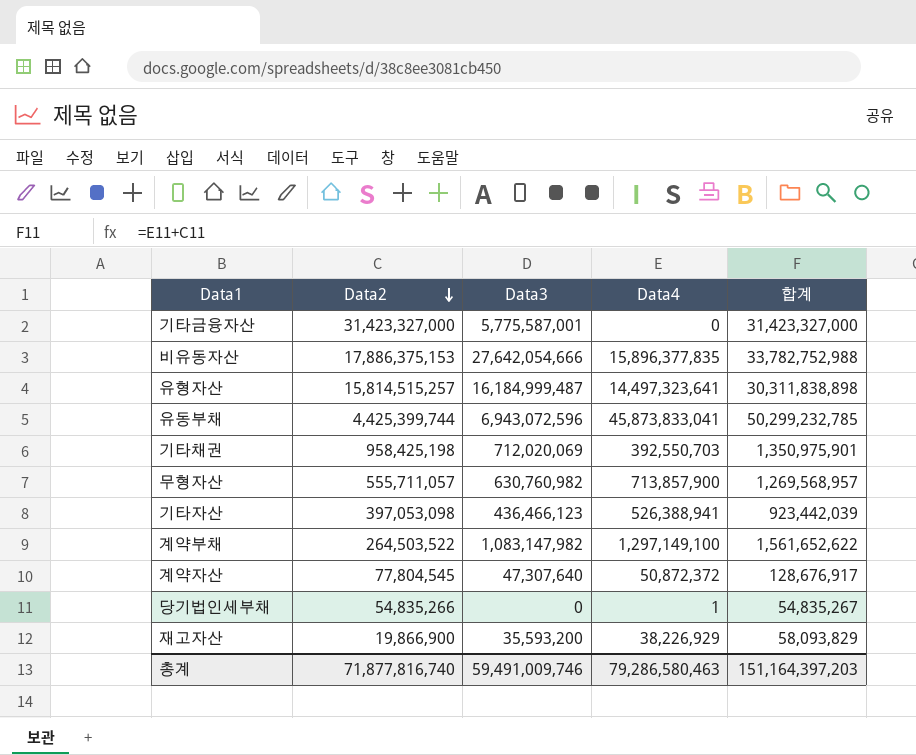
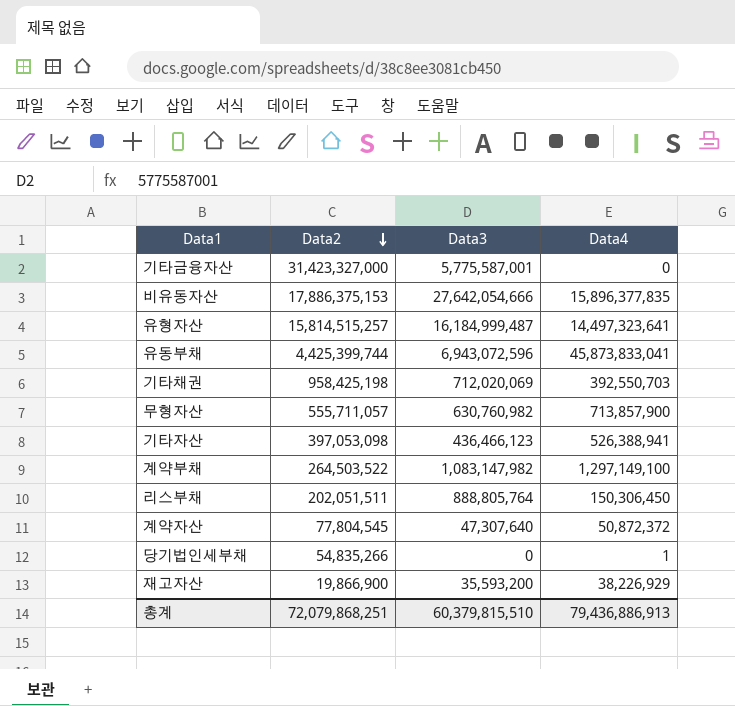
column 합계 | formula: [Data2] + [Data4] -> none
row 리스부채: none -> 202,051,511 | 888,805,764 | 150,306,450
총계 | Data2: 71,877,816,740 -> 72,079,868,251
총계 | Data3: 59,491,009,746 -> 60,379,815,510
총계 | Data4: 79,286,580,463 -> 79,436,886,913

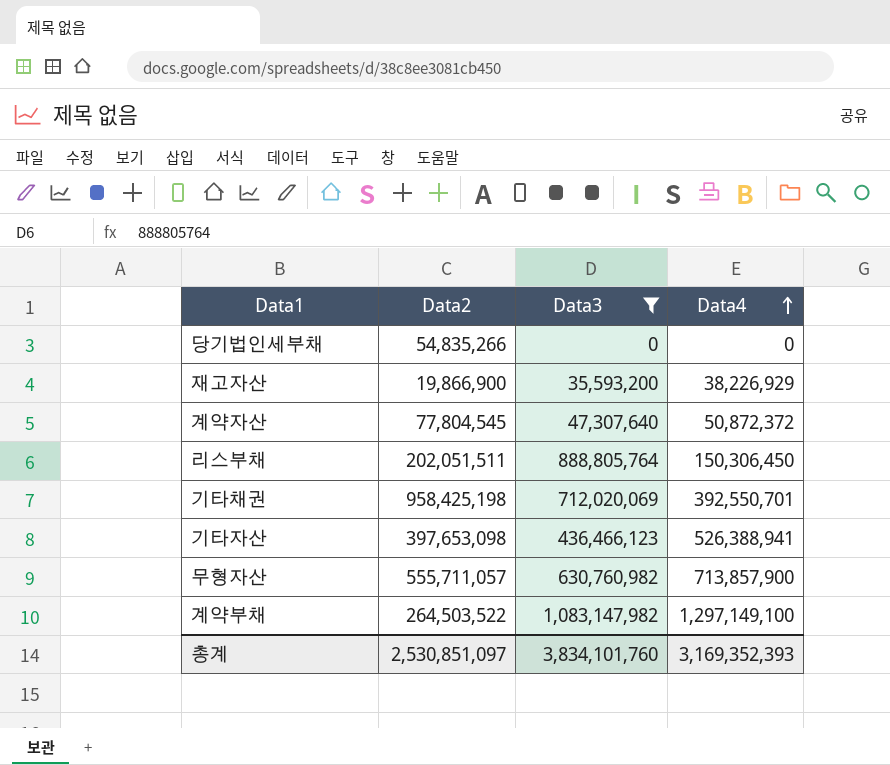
filter: none -> Data3 <= 1,083,147,982
row order: Data2 descending -> Data4 ascending
당기법인세부채 | Data4: 1 -> 0
기타채권 | Data4: 392,550,703 -> 392,550,701
기타자산 | Data2: 397,053,098 -> 397,653,098
총계 | Data2: 72,079,868,251 -> 2,530,851,097
총계 | Data3: 60,379,815,510 -> 3,834,101,760
총계 | Data4: 79,436,886,913 -> 3,169,352,393

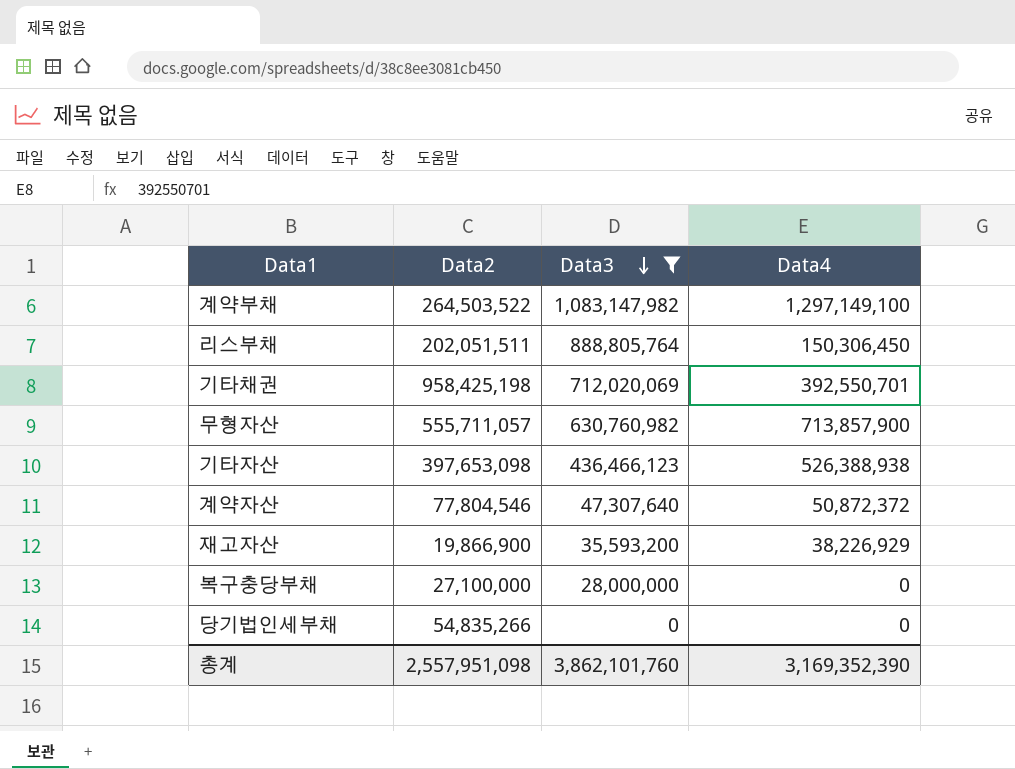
row order: Data4 ascending -> Data3 descending
기타자산 | Data4: 526,388,941 -> 526,388,938
계약자산 | Data2: 77,804,545 -> 77,804,546
row 복구충당부채: none -> 27,100,000 | 28,000,000 | 0
총계 | Data2: 2,530,851,097 -> 2,557,951,098
총계 | Data3: 3,834,101,760 -> 3,862,101,760
총계 | Data4: 3,169,352,393 -> 3,169,352,390

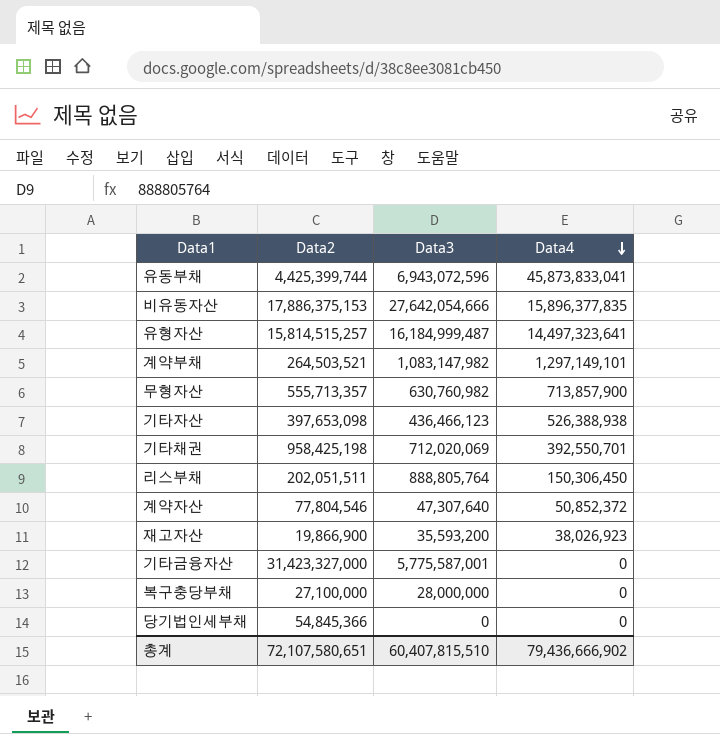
filter: Data3 <= 1,083,147,982 -> none
row order: Data3 descending -> Data4 descending
계약부채 | Data2: 264,503,522 -> 264,503,521
계약부채 | Data4: 1,297,149,100 -> 1,297,149,101
무형자산 | Data2: 555,711,057 -> 555,713,357
계약자산 | Data4: 50,872,372 -> 50,852,372
재고자산 | Data4: 38,226,929 -> 38,026,923
당기법인세부채 | Data2: 54,835,266 -> 54,845,366
총계 | Data2: 2,557,951,098 -> 72,107,580,651
총계 | Data3: 3,862,101,760 -> 60,407,815,510
총계 | Data4: 3,169,352,390 -> 79,436,666,902

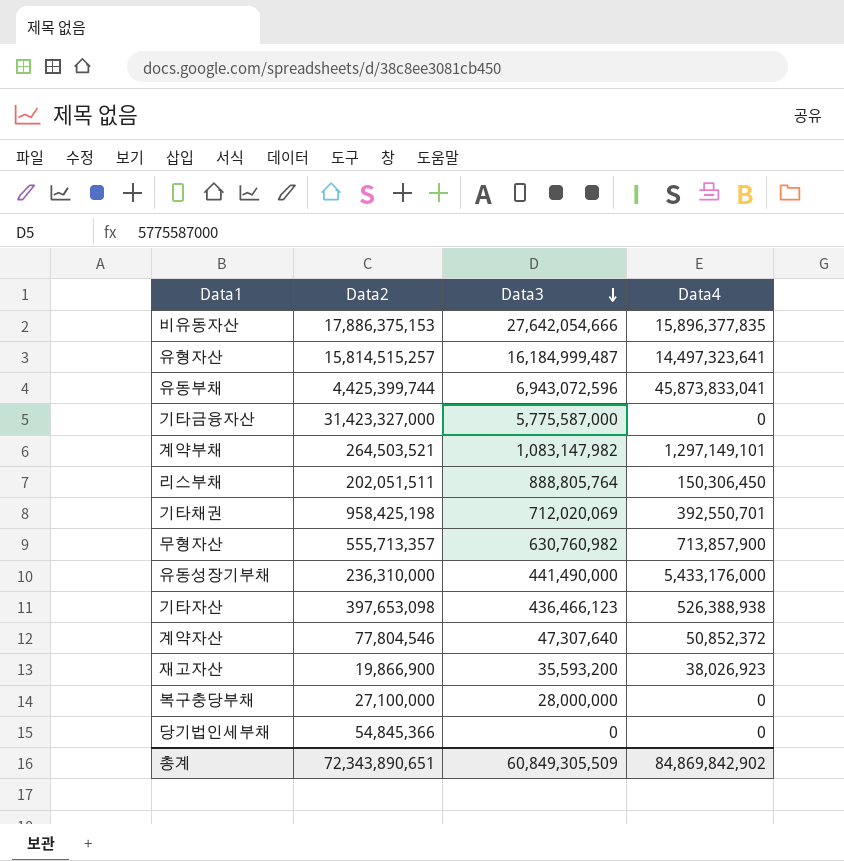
row order: Data4 descending -> Data3 descending
기타금융자산 | Data3: 5,775,587,001 -> 5,775,587,000
row 유동성장기부채: none -> 236,310,000 | 441,490,000 | 5,433,176,000
총계 | Data2: 72,107,580,651 -> 72,343,890,651
총계 | Data3: 60,407,815,510 -> 60,849,305,509
총계 | Data4: 79,436,666,902 -> 84,869,842,902

